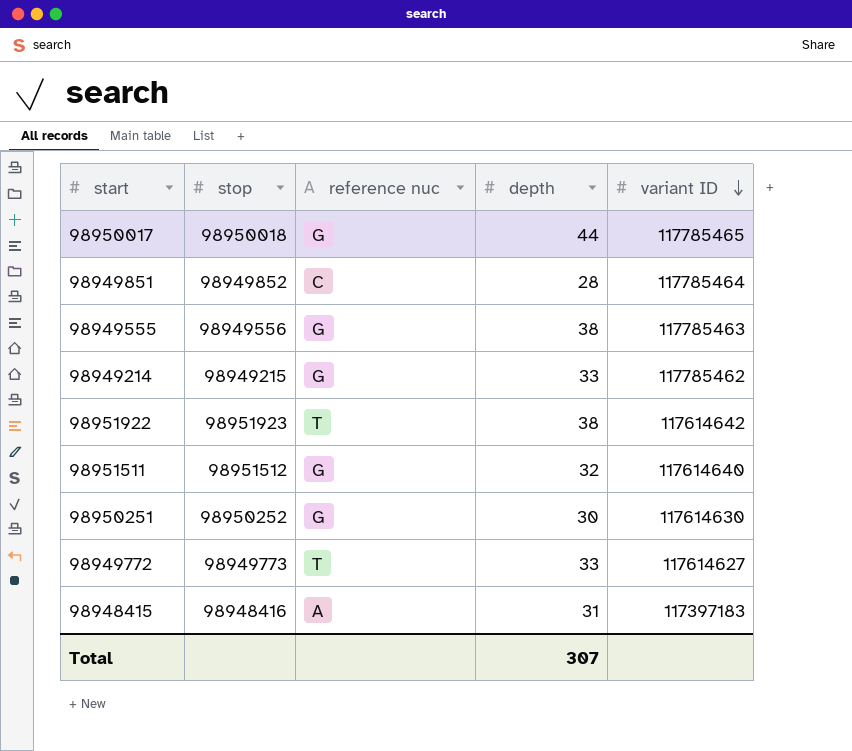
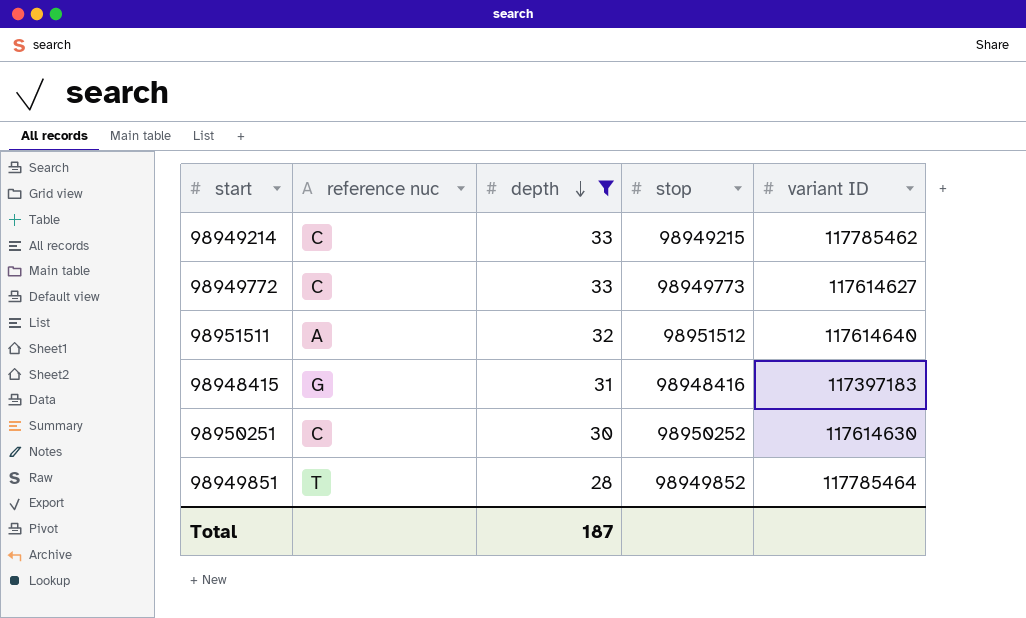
filter: none -> depth <= 33
row order: variant ID descending -> depth descending
column stop | position: 2 -> 4
98949214 | reference nuc: G -> C
98949772 | reference nuc: T -> C
98951511 | reference nuc: G -> A
98948415 | reference nuc: A -> G
98950251 | reference nuc: G -> C
98949851 | reference nuc: C -> T
Total | depth: 307 -> 187

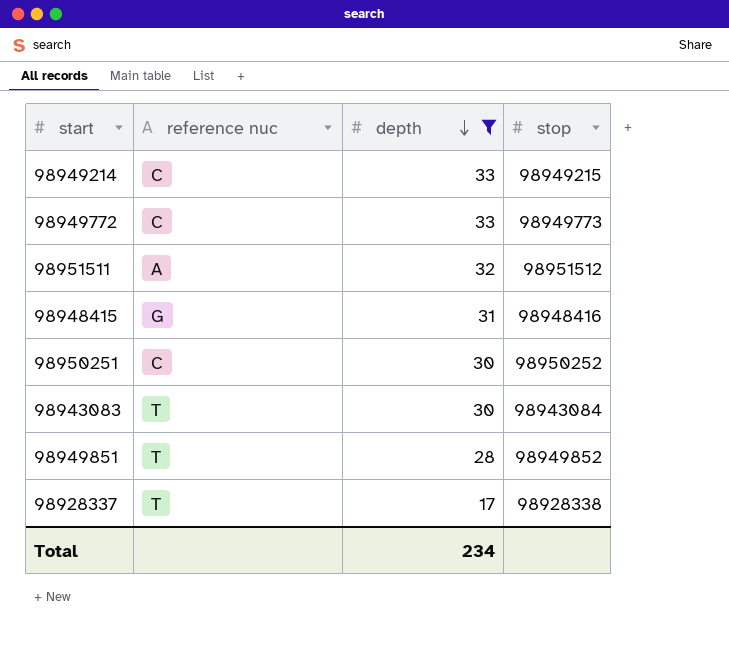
column variant ID | position: 5 -> none
row 98943083: none -> T | 30 | 98943084
row 98928337: none -> T | 17 | 98928338
Total | depth: 187 -> 234

